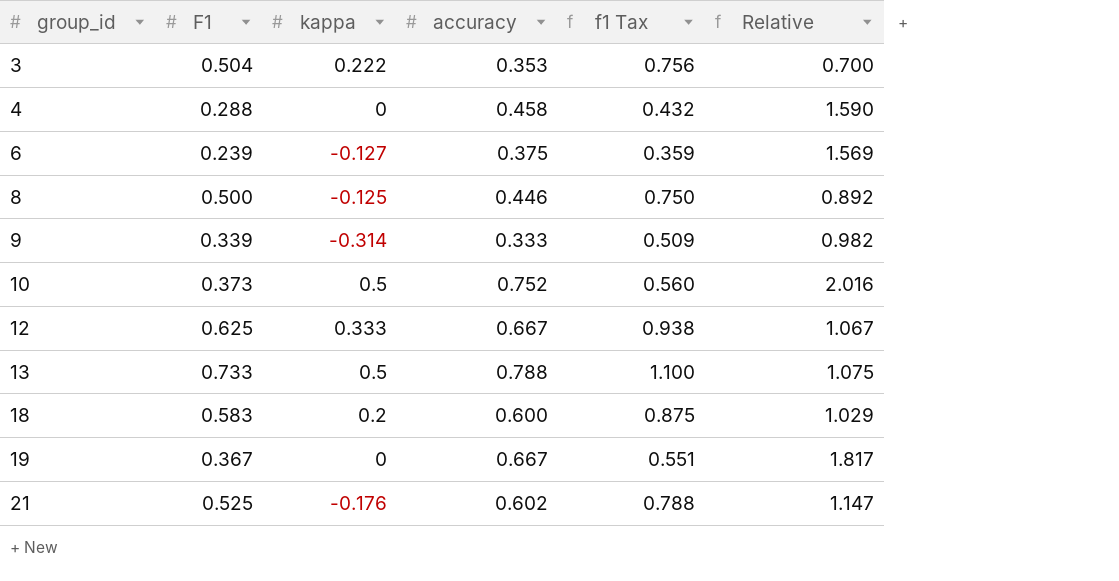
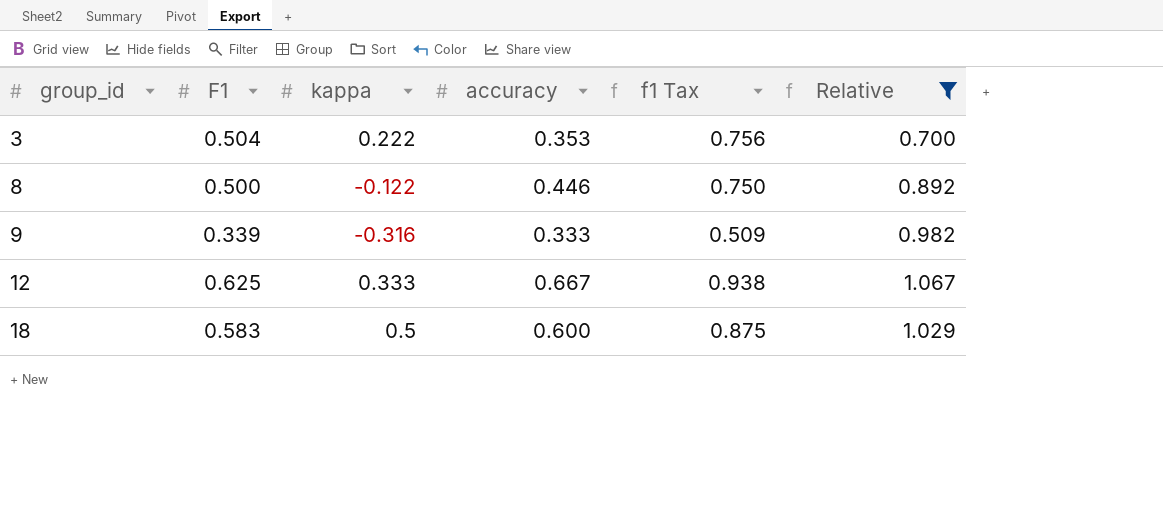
filter: none -> Relative <= 1.067
8 | kappa: -0.125 -> -0.122
9 | kappa: -0.314 -> -0.316
18 | kappa: 0.2 -> 0.5

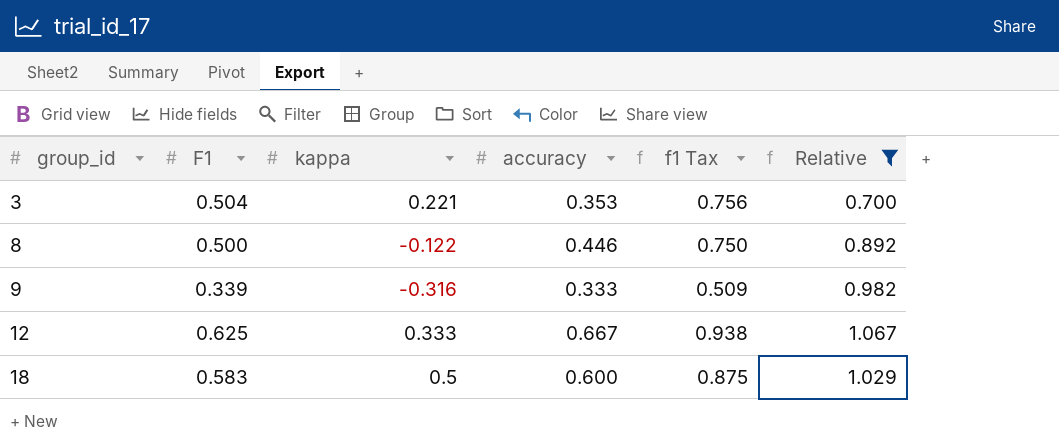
3 | kappa: 0.222 -> 0.221

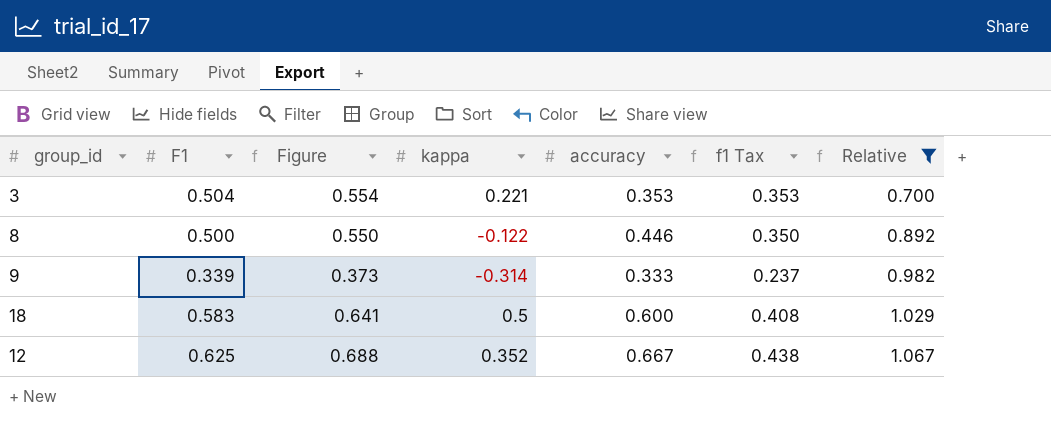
row order: group_id ascending -> Relative ascending
column Figure | formula: none -> [F1] * 1.1
column f1 Tax | formula: [F1] * 1.5 -> [F1] * 0.7
9 | kappa: -0.316 -> -0.314
12 | kappa: 0.333 -> 0.352

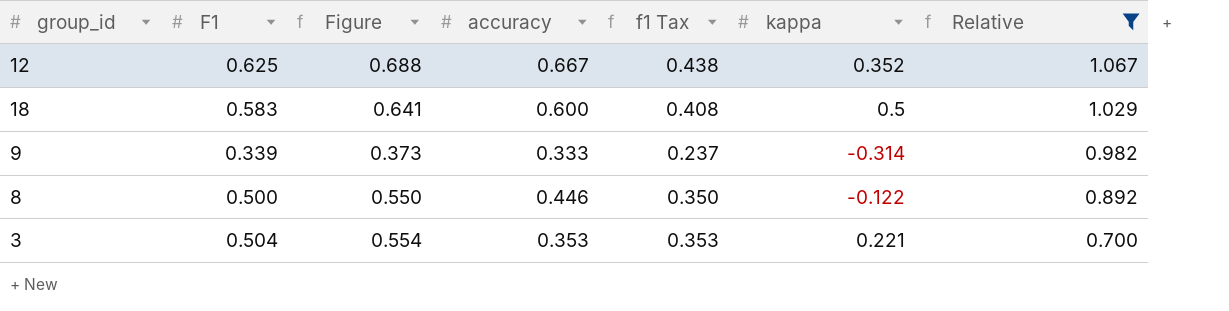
row order: Relative ascending -> Relative descending
column kappa | position: 4 -> 6

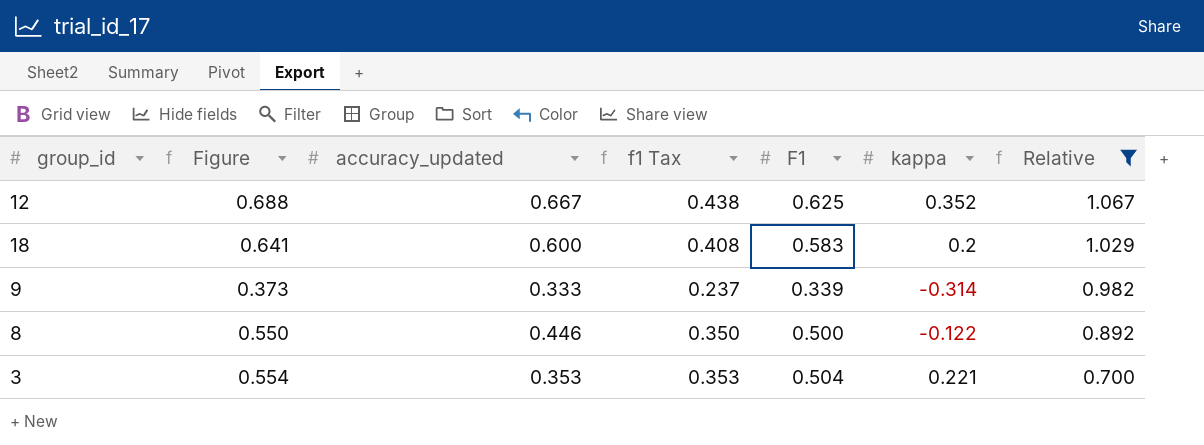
column name: accuracy -> accuracy_updated
column F1 | position: 2 -> 5
18 | kappa: 0.5 -> 0.2

